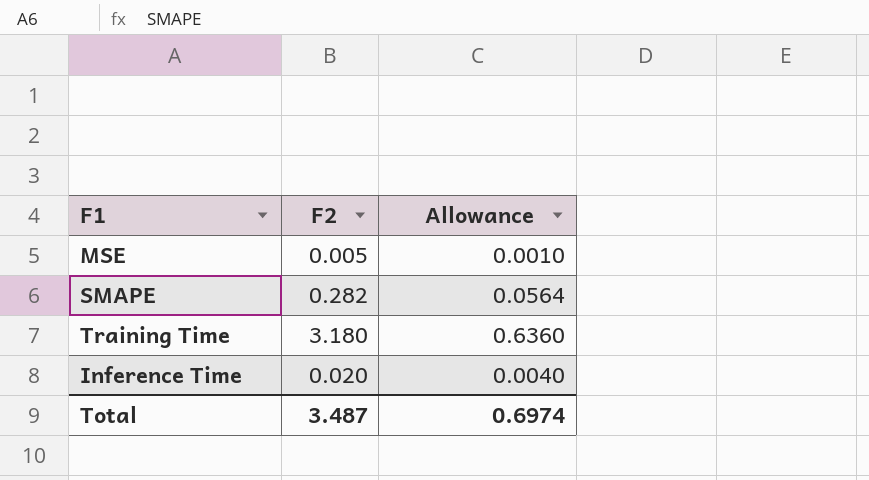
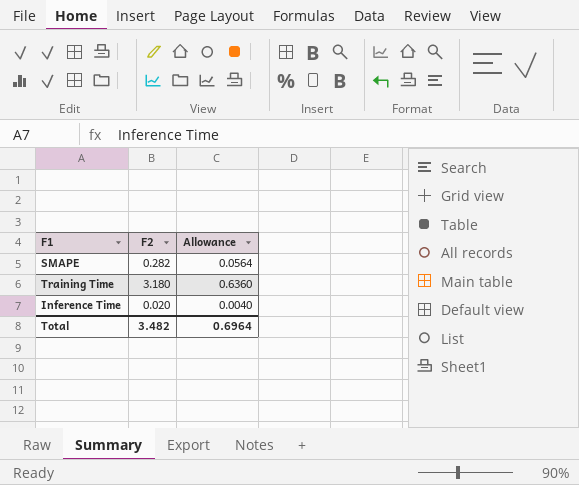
row MSE: 0.005 | 0.0010 -> none
Total | F2: 3.487 -> 3.482
Total | Allowance: 0.6974 -> 0.6964

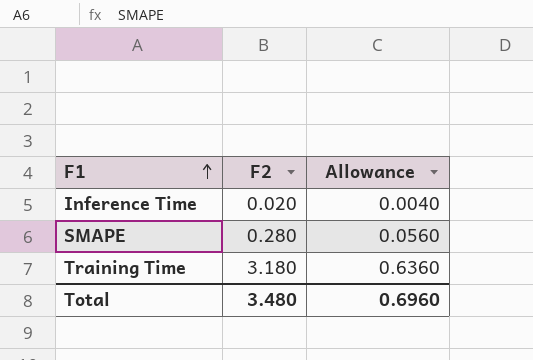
row order: none -> F1 ascending
SMAPE | F2: 0.282 -> 0.280
SMAPE | Allowance: 0.0564 -> 0.0560
Total | F2: 3.482 -> 3.480
Total | Allowance: 0.6964 -> 0.6960

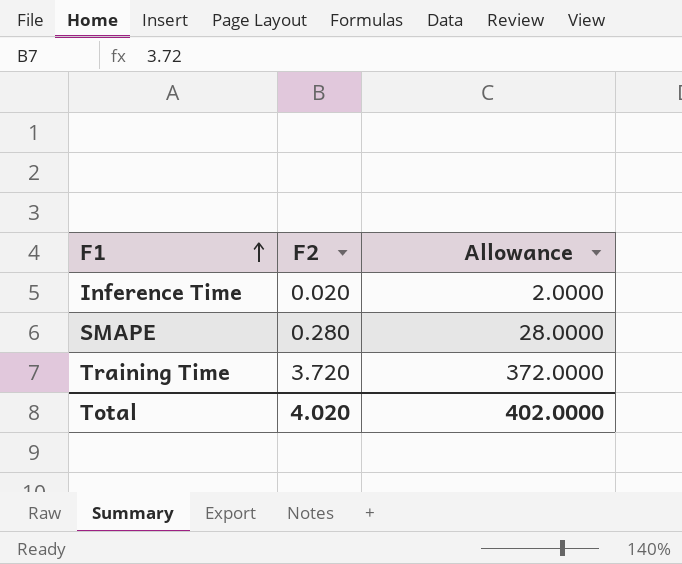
column Allowance | formula: [F2] * 0.2 -> [F2] * 100
Training Time | F2: 3.180 -> 3.720
Total | F2: 3.480 -> 4.020
Total | Allowance: 0.6960 -> 402.0000

